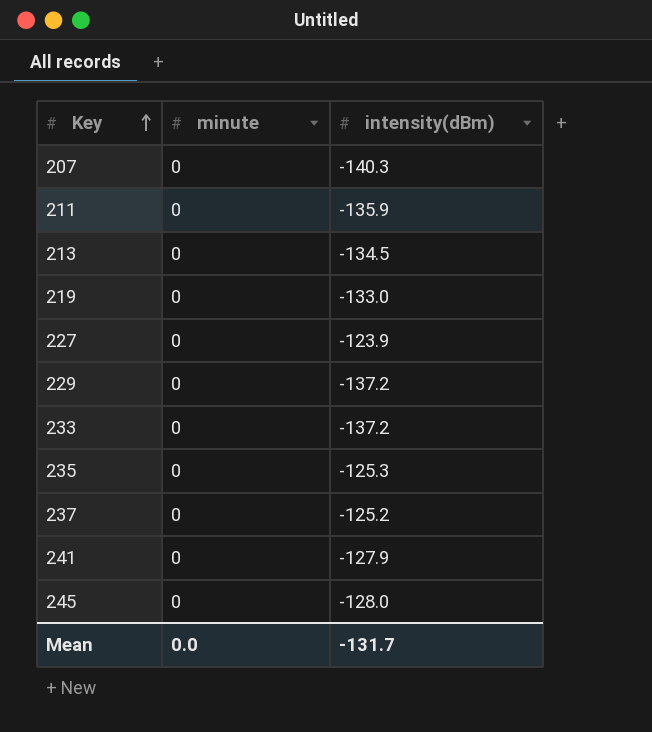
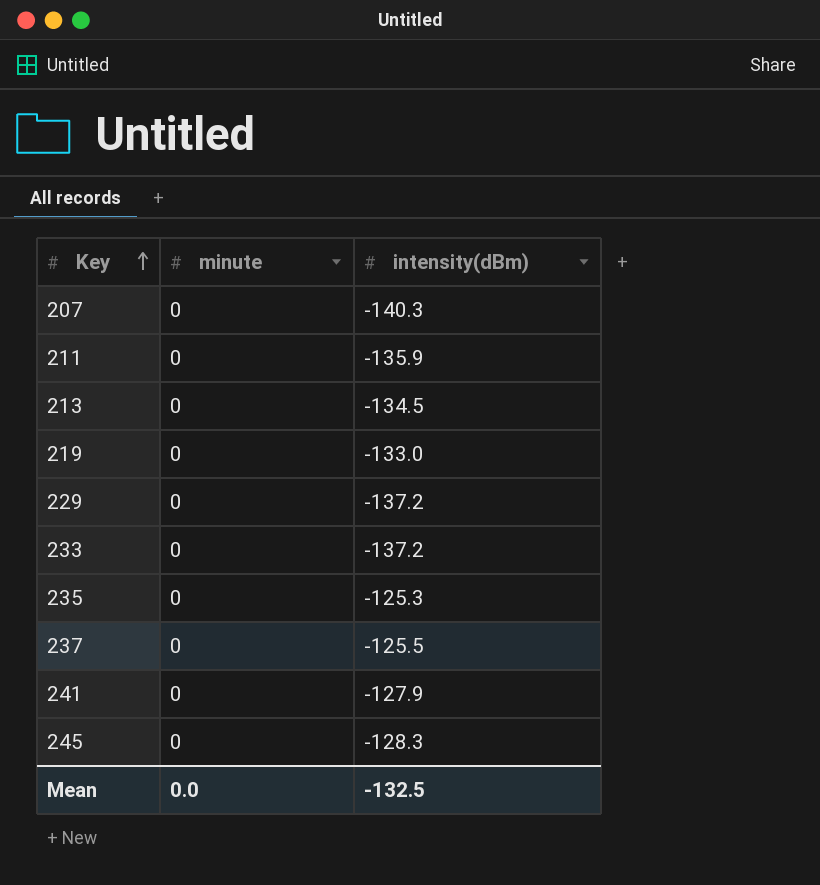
row 227: 0 | -123.9 -> none
237 | intensity(dBm): -125.2 -> -125.5
245 | intensity(dBm): -128.0 -> -128.3
Mean | intensity(dBm): -131.7 -> -132.5

